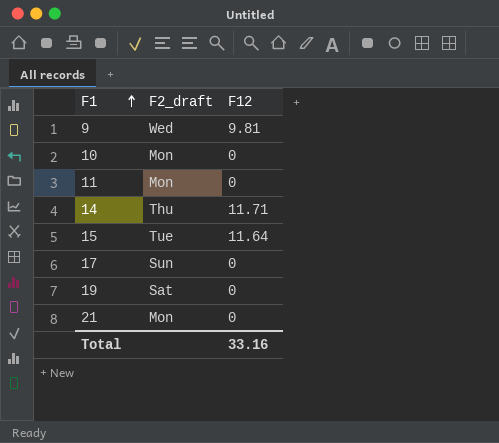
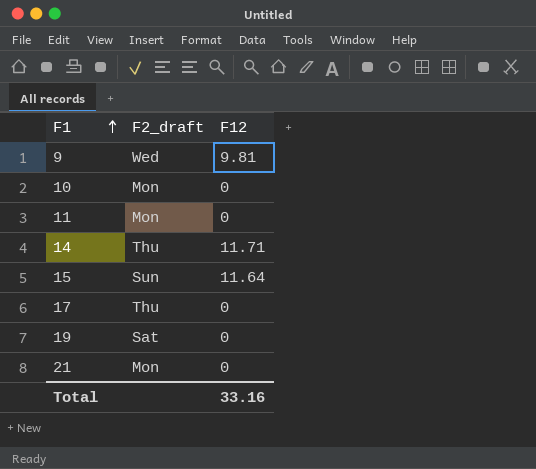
15 | F2_draft: Tue -> Sun
17 | F2_draft: Sun -> Thu

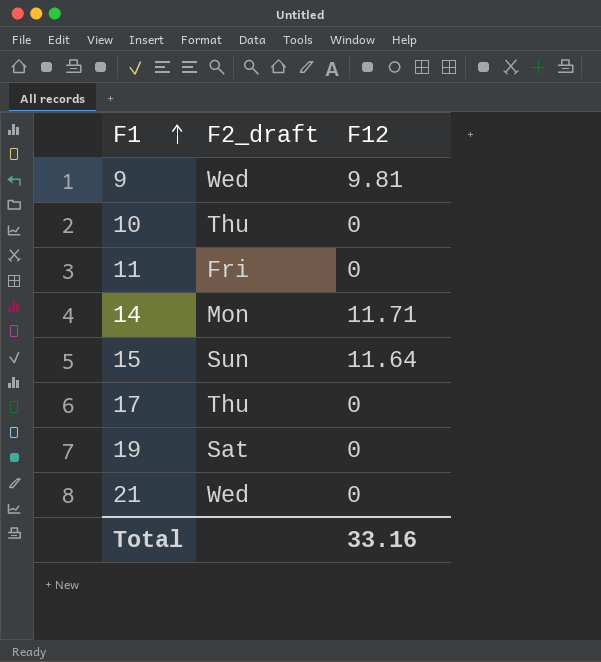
10 | F2_draft: Mon -> Thu
11 | F2_draft: Mon -> Fri
14 | F2_draft: Thu -> Mon
21 | F2_draft: Mon -> Wed

